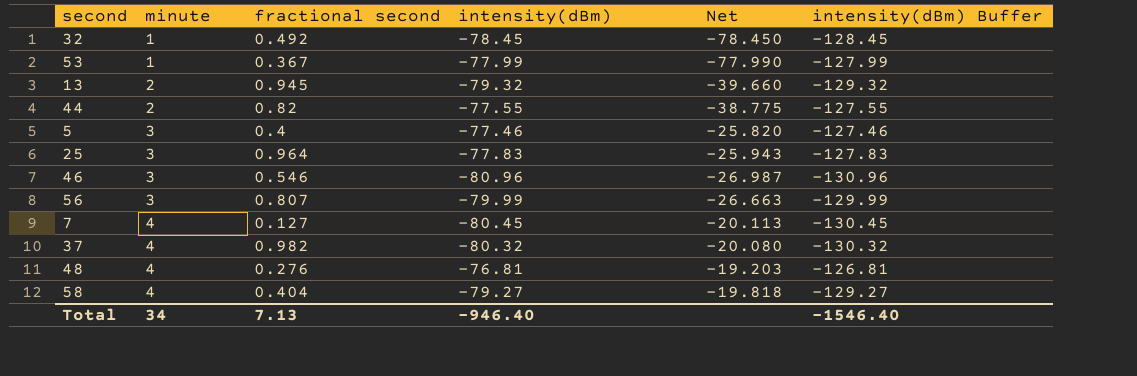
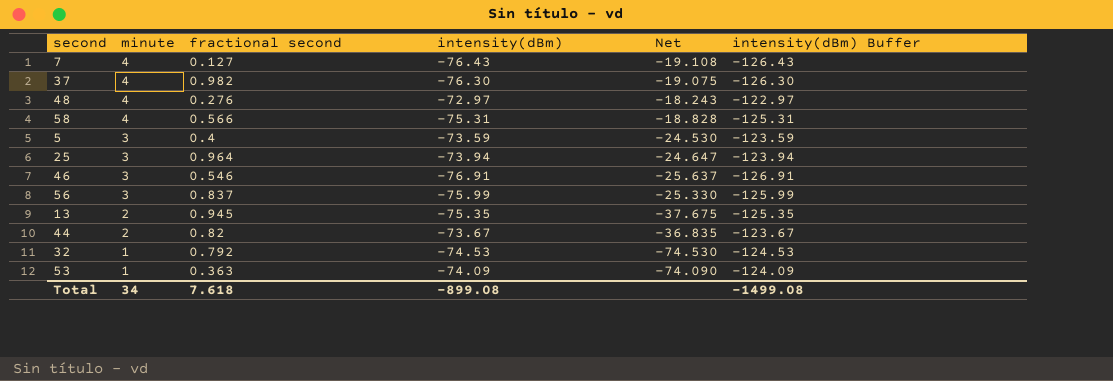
row order: minute ascending -> minute descending
7 | intensity(dBm): -80.45 -> -76.43
7 | Net: -20.113 -> -19.108
7 | intensity(dBm) Buffer: -130.45 -> -126.43
37 | intensity(dBm): -80.32 -> -76.30
37 | Net: -20.080 -> -19.075
37 | intensity(dBm) Buffer: -130.32 -> -126.30
48 | intensity(dBm): -76.81 -> -72.97
48 | Net: -19.203 -> -18.243
48 | intensity(dBm) Buffer: -126.81 -> -122.97
58 | fractional second: 0.404 -> 0.566
58 | intensity(dBm): -79.27 -> -75.31
58 | Net: -19.818 -> -18.828
58 | intensity(dBm) Buffer: -129.27 -> -125.31
5 | intensity(dBm): -77.46 -> -73.59
5 | Net: -25.820 -> -24.530
5 | intensity(dBm) Buffer: -127.46 -> -123.59
25 | intensity(dBm): -77.83 -> -73.94
25 | Net: -25.943 -> -24.647
25 | intensity(dBm) Buffer: -127.83 -> -123.94
46 | intensity(dBm): -80.96 -> -76.91
46 | Net: -26.987 -> -25.637
46 | intensity(dBm) Buffer: -130.96 -> -126.91
56 | fractional second: 0.807 -> 0.837
56 | intensity(dBm): -79.99 -> -75.99
56 | Net: -26.663 -> -25.330
56 | intensity(dBm) Buffer: -129.99 -> -125.99
13 | intensity(dBm): -79.32 -> -75.35
13 | Net: -39.660 -> -37.675
13 | intensity(dBm) Buffer: -129.32 -> -125.35
44 | intensity(dBm): -77.55 -> -73.67
44 | Net: -38.775 -> -36.835
44 | intensity(dBm) Buffer: -127.55 -> -123.67
32 | fractional second: 0.492 -> 0.792
32 | intensity(dBm): -78.45 -> -74.53
32 | Net: -78.450 -> -74.530
32 | intensity(dBm) Buffer: -128.45 -> -124.53
53 | fractional second: 0.367 -> 0.363
53 | intensity(dBm): -77.99 -> -74.09
53 | Net: -77.990 -> -74.090
53 | intensity(dBm) Buffer: -127.99 -> -124.09
Total | fractional second: 7.13 -> 7.618
Total | intensity(dBm): -946.40 -> -899.08
Total | intensity(dBm) Buffer: -1546.40 -> -1499.08

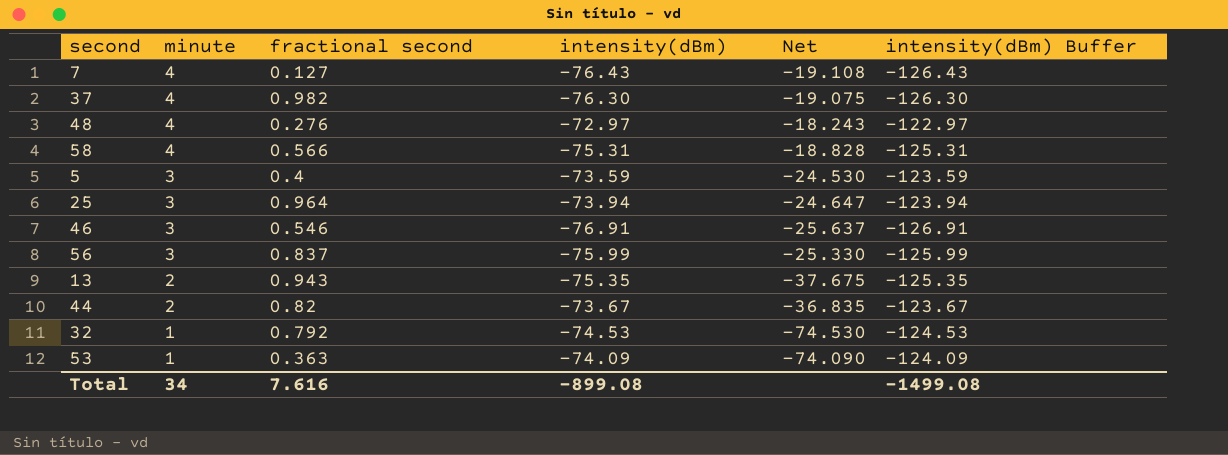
13 | fractional second: 0.945 -> 0.943
Total | fractional second: 7.618 -> 7.616

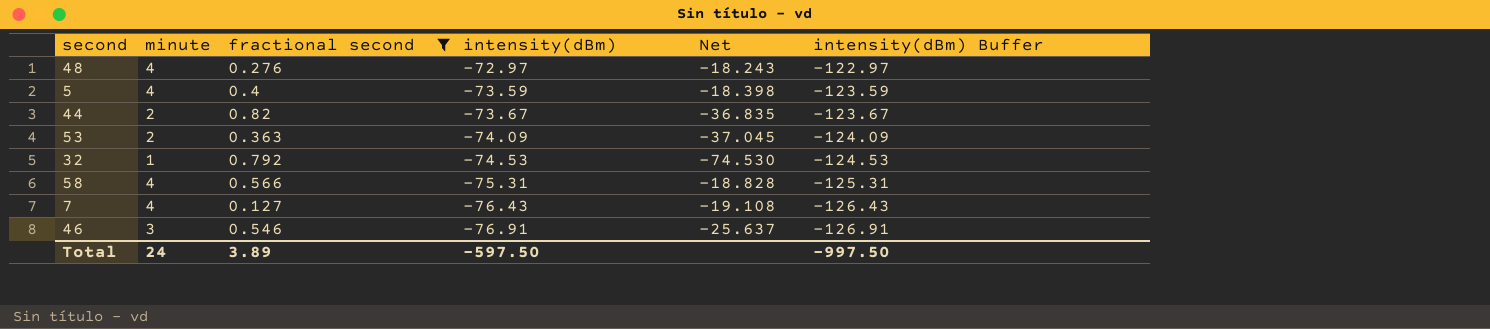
filter: none -> fractional second <= 0.82
row order: minute descending -> intensity(dBm) descending
5 | minute: 3 -> 4
5 | Net: -24.530 -> -18.398
53 | minute: 1 -> 2
53 | Net: -74.090 -> -37.045
Total | minute: 34 -> 24
Total | fractional second: 7.616 -> 3.89
Total | intensity(dBm): -899.08 -> -597.50
Total | intensity(dBm) Buffer: -1499.08 -> -997.50

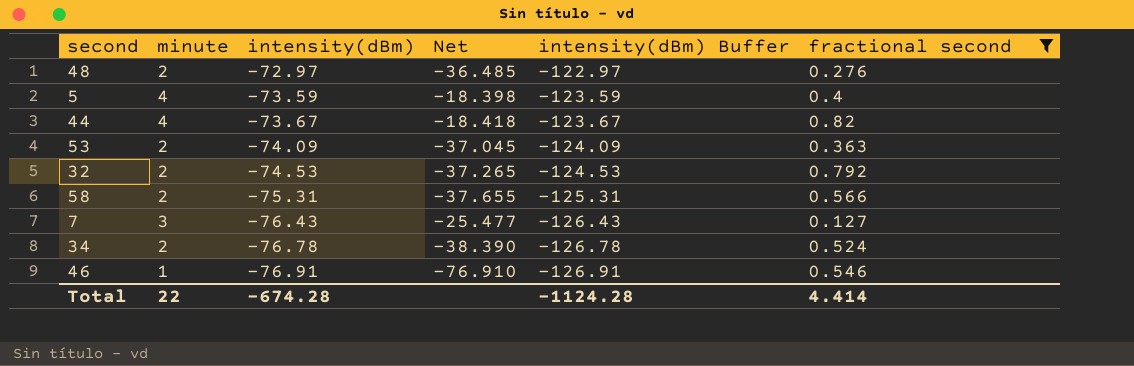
column fractional second | position: 3 -> 6
48 | minute: 4 -> 2
48 | Net: -18.243 -> -36.485
44 | minute: 2 -> 4
44 | Net: -36.835 -> -18.418
32 | minute: 1 -> 2
32 | Net: -74.530 -> -37.265
58 | minute: 4 -> 2
58 | Net: -18.828 -> -37.655
7 | minute: 4 -> 3
7 | Net: -19.108 -> -25.477
row 34: none -> 2 | -76.78 | -38.390 | -126.78 | 0.524
46 | minute: 3 -> 1
46 | Net: -25.637 -> -76.910
Total | minute: 24 -> 22
Total | intensity(dBm): -597.50 -> -674.28
Total | intensity(dBm) Buffer: -997.50 -> -1124.28
Total | fractional second: 3.89 -> 4.414

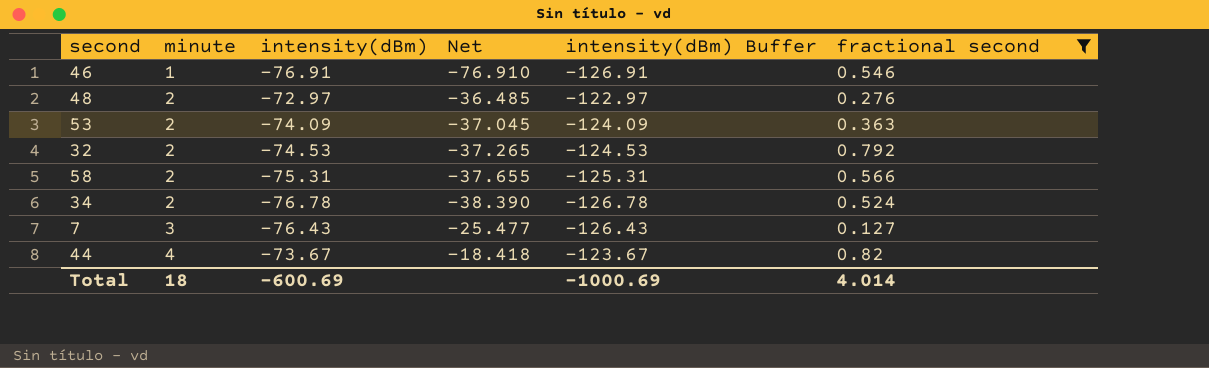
row order: intensity(dBm) descending -> minute ascending
row 5: 4 | -73.59 | -18.398 | -123.59 | 0.4 -> none
Total | minute: 22 -> 18
Total | intensity(dBm): -674.28 -> -600.69
Total | intensity(dBm) Buffer: -1124.28 -> -1000.69
Total | fractional second: 4.414 -> 4.014

